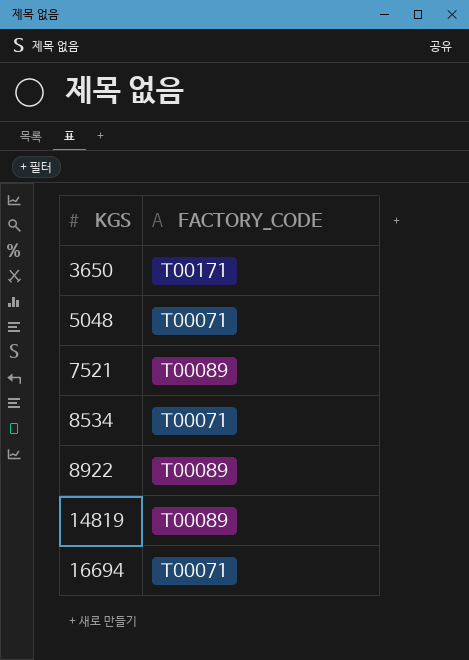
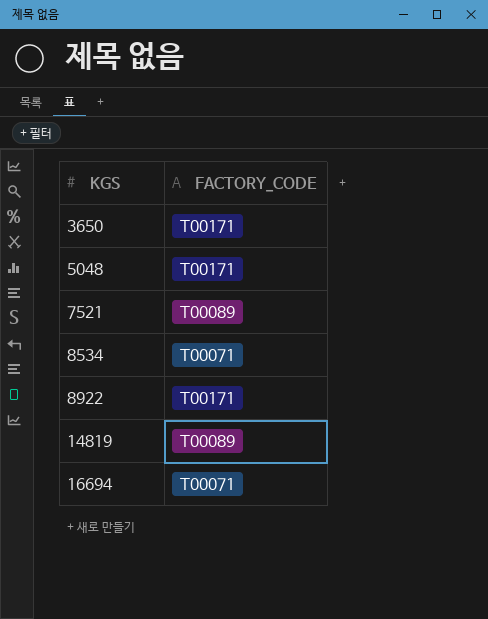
5048 | FACTORY_CODE: T00071 -> T00171
8922 | FACTORY_CODE: T00089 -> T00171

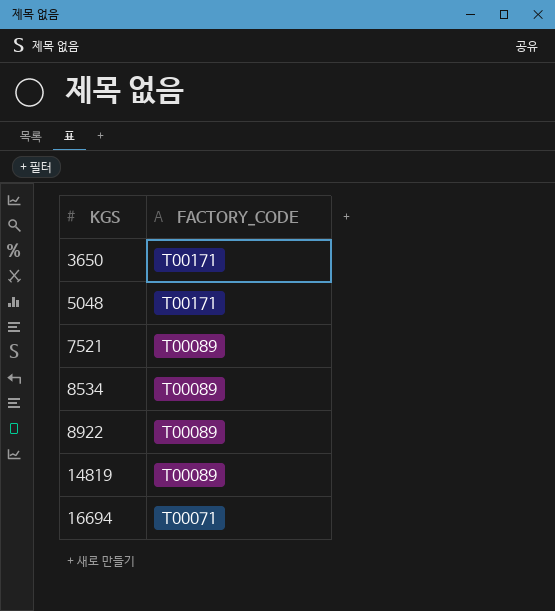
8534 | FACTORY_CODE: T00071 -> T00089
8922 | FACTORY_CODE: T00171 -> T00089

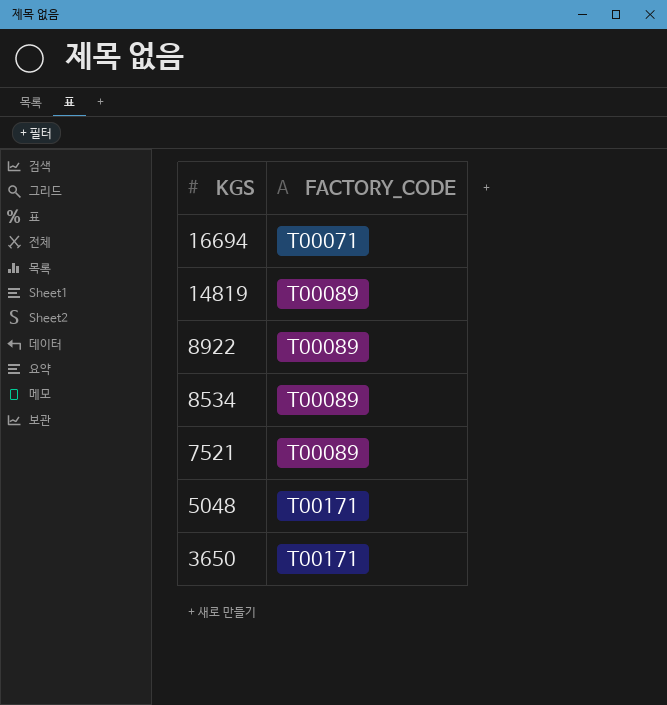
row order: KGS ascending -> KGS descending

